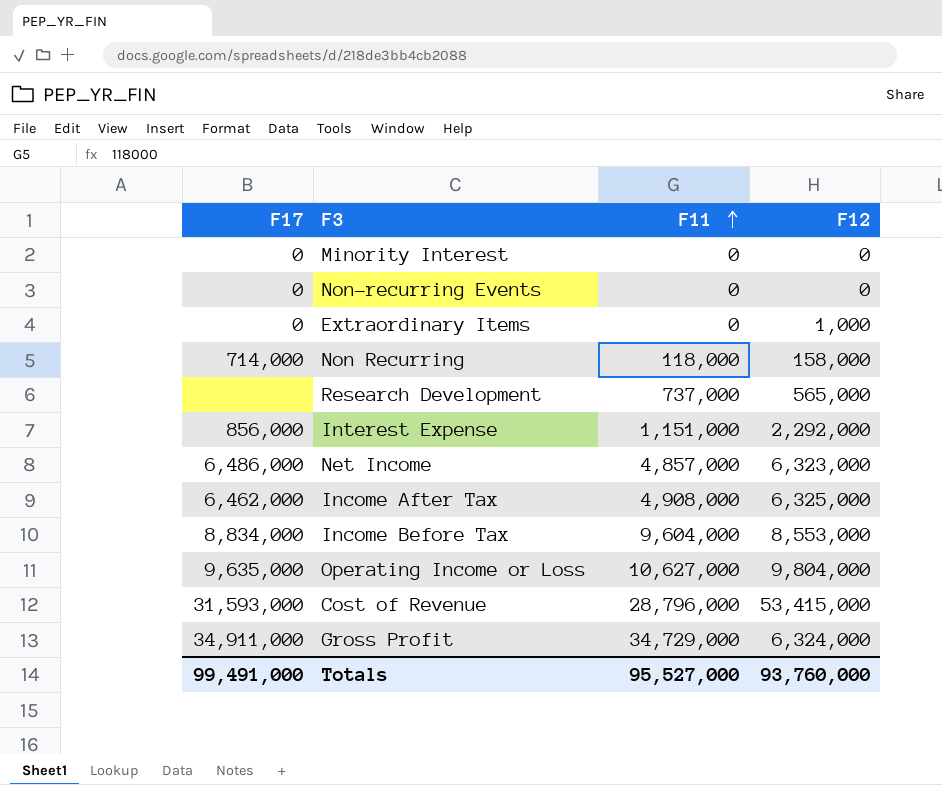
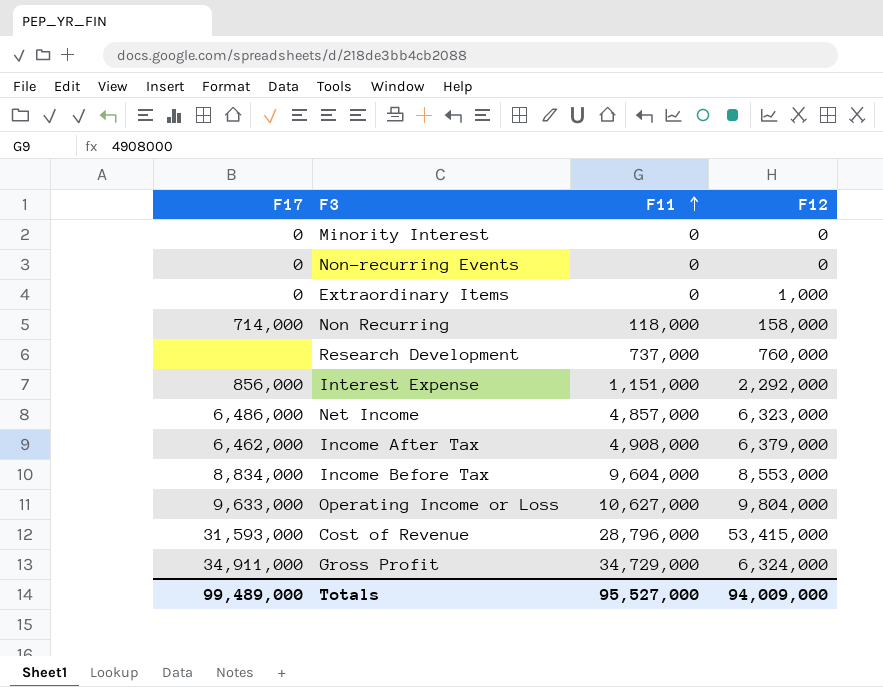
Research Development | F12: 565,000 -> 760,000
Income After Tax | F12: 6,325,000 -> 6,379,000
Operating Income or Loss | F17: 9,635,000 -> 9,633,000
Totals | F17: 99,491,000 -> 99,489,000
Totals | F12: 93,760,000 -> 94,009,000

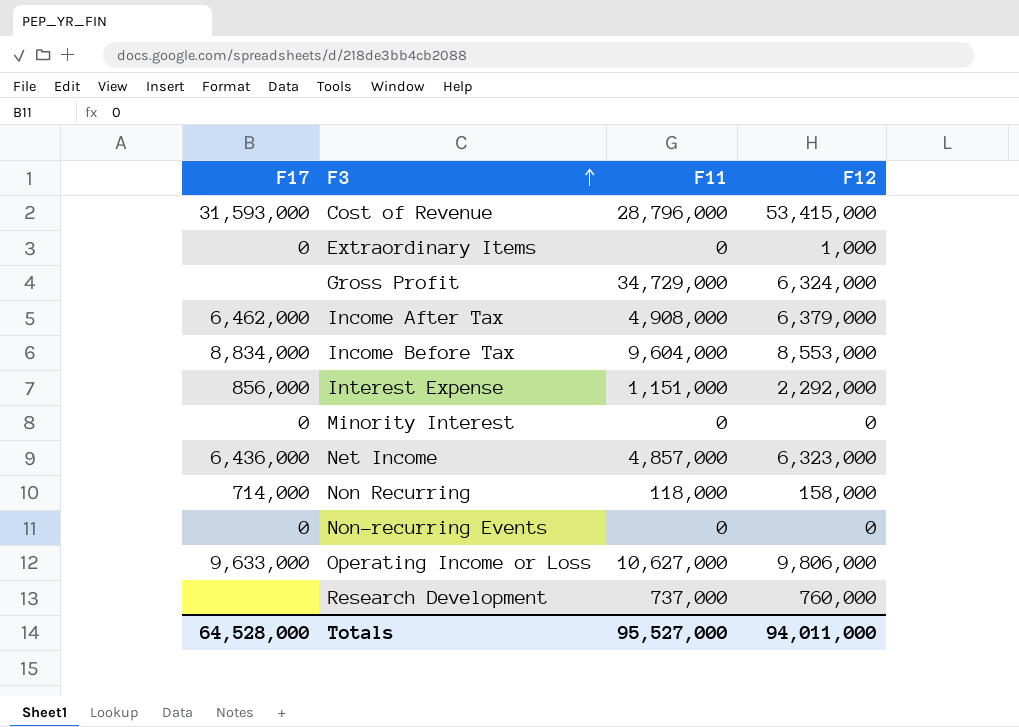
row order: F11 ascending -> F3 ascending
Gross Profit | F17: 34,911,000 -> none
Net Income | F17: 6,486,000 -> 6,436,000
Operating Income or Loss | F12: 9,804,000 -> 9,806,000
Totals | F17: 99,489,000 -> 64,528,000
Totals | F12: 94,009,000 -> 94,011,000

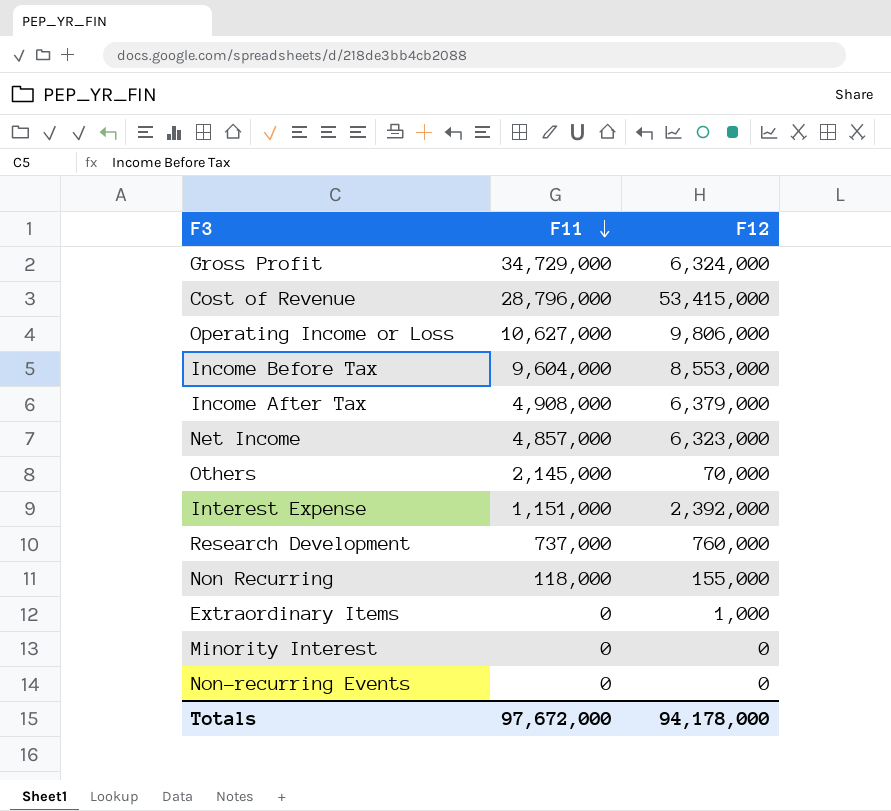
row order: F3 ascending -> F11 descending
column F17 | position: 1 -> none
row Others: none -> 2,145,000 | 70,000
Interest Expense | F12: 2,292,000 -> 2,392,000
Non Recurring | F12: 158,000 -> 155,000
Totals | F11: 95,527,000 -> 97,672,000
Totals | F12: 94,011,000 -> 94,178,000

